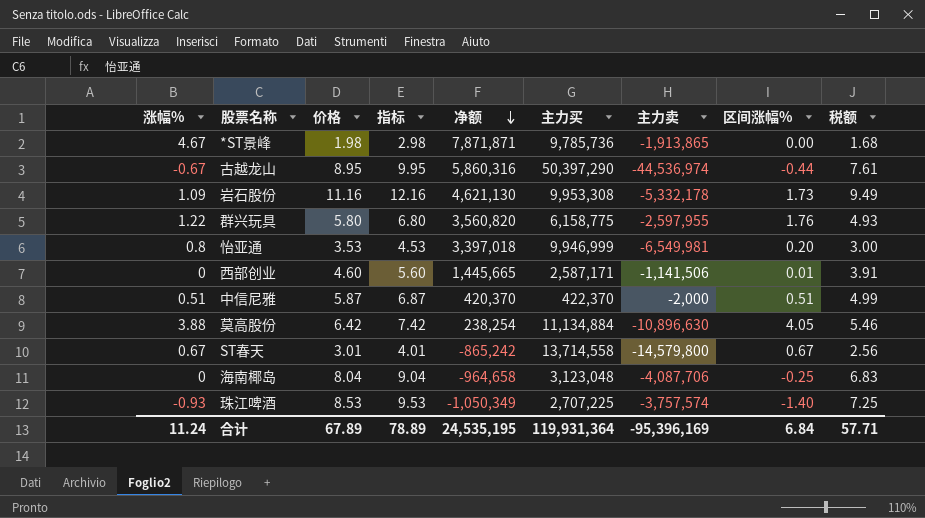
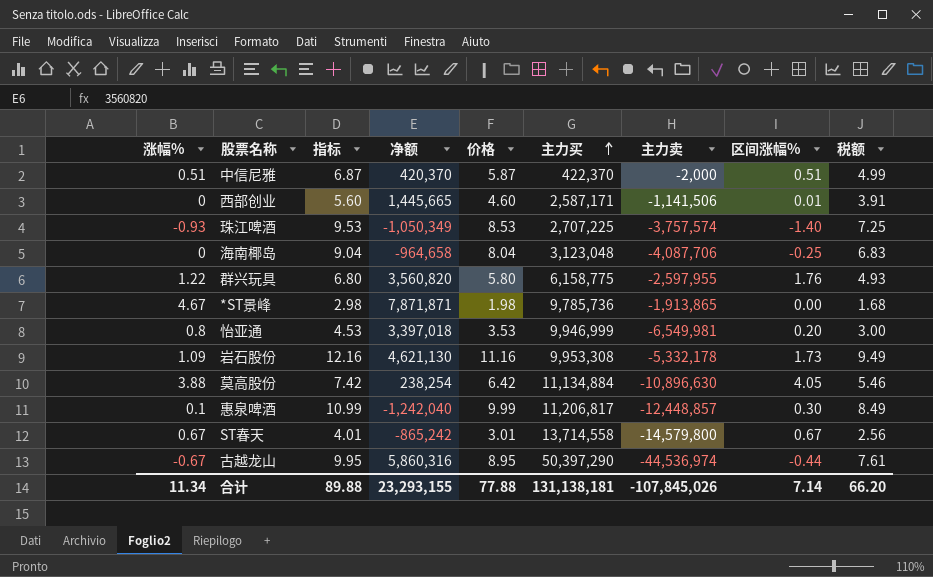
row order: 净额 descending -> 主力买 ascending
column 价格 | position: 3 -> 5
row 惠泉啤酒: none -> 0.1 | 10.99 | -1,242,040 | 9.99 | 11,206,817 | -12,448,857 | 0.30 | 8.49
合计 | 涨幅%: 11.24 -> 11.34
合计 | 指标: 78.89 -> 89.88
合计 | 净额: 24,535,195 -> 23,293,155
合计 | 价格: 67.89 -> 77.88
合计 | 主力买: 119,931,364 -> 131,138,181
合计 | 主力卖: -95,396,169 -> -107,845,026
合计 | 区间涨幅%: 6.84 -> 7.14
合计 | 税额: 57.71 -> 66.20

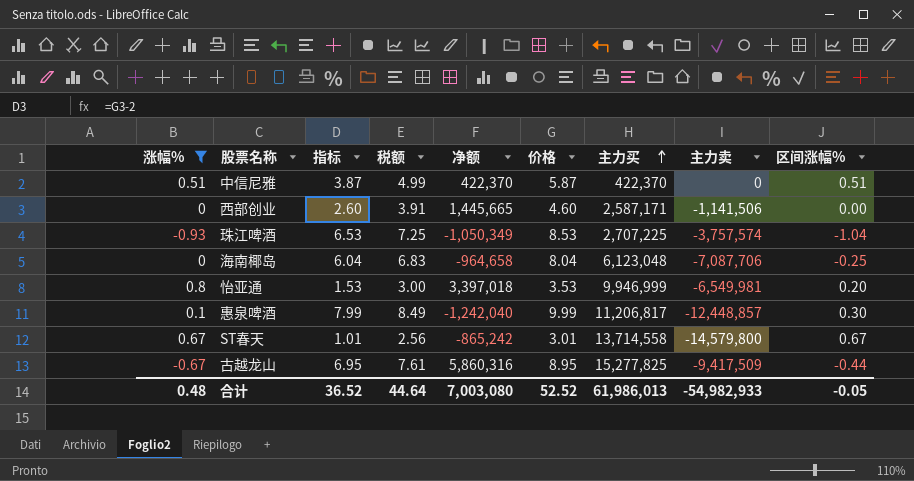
filter: none -> 涨幅% <= 0.8
column 指标 | formula: [价格] + 1 -> [价格] - 2
column 税额 | position: 9 -> 4
中信尼雅 | 净额: 420,370 -> 422,370
中信尼雅 | 主力卖: -2,000 -> 0
西部创业 | 区间涨幅%: 0.01 -> 0.00
珠江啤酒 | 区间涨幅%: -1.40 -> -1.04
海南椰岛 | 主力买: 3,123,048 -> 6,123,048
海南椰岛 | 主力卖: -4,087,706 -> -7,087,706
古越龙山 | 主力买: 50,397,290 -> 15,277,825
古越龙山 | 主力卖: -44,536,974 -> -9,417,509
合计 | 涨幅%: 11.34 -> 0.48
合计 | 指标: 89.88 -> 36.52
合计 | 税额: 66.20 -> 44.64
合计 | 净额: 23,293,155 -> 7,003,080
合计 | 价格: 77.88 -> 52.52
合计 | 主力买: 131,138,181 -> 61,986,013
合计 | 主力卖: -107,845,026 -> -54,982,933
合计 | 区间涨幅%: 7.14 -> -0.05

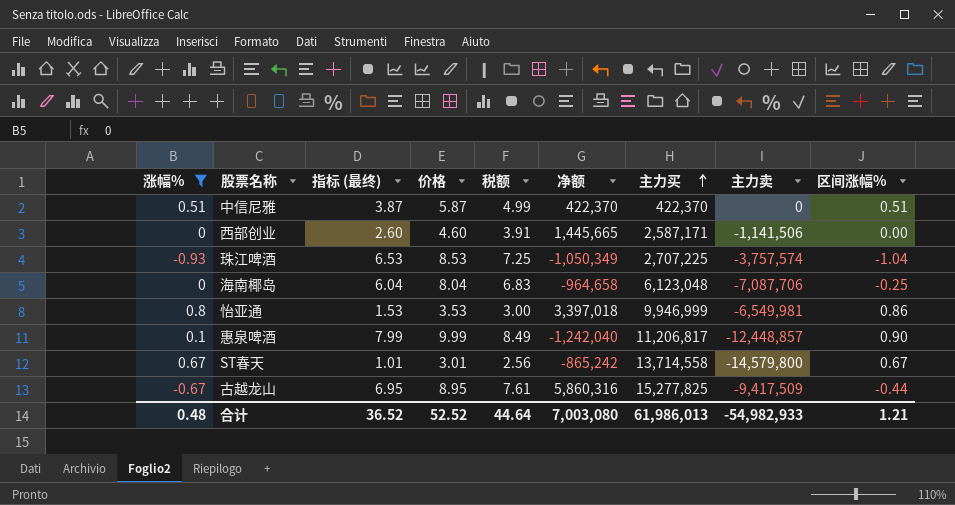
column name: 指标 -> 指标 (最终)
column 价格 | position: 6 -> 4
怡亚通 | 区间涨幅%: 0.20 -> 0.86
惠泉啤酒 | 区间涨幅%: 0.30 -> 0.90
合计 | 区间涨幅%: -0.05 -> 1.21

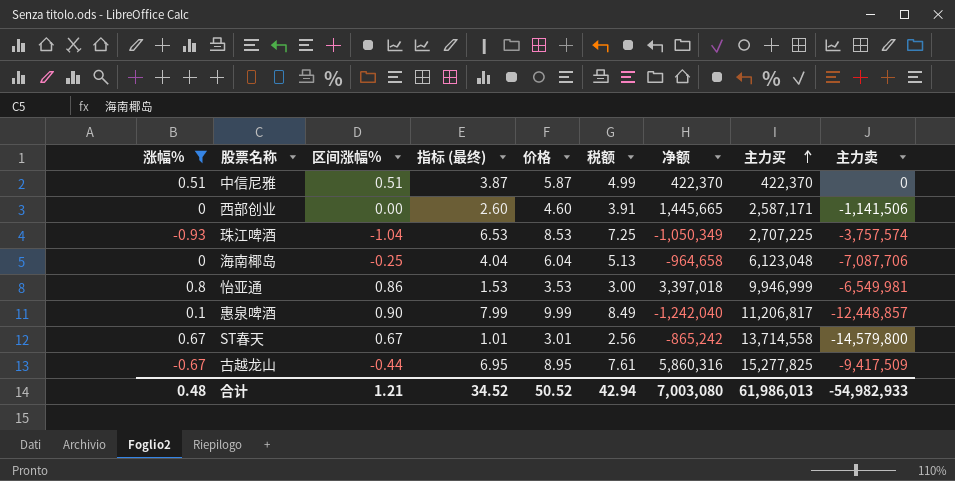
column 区间涨幅% | position: 9 -> 3
海南椰岛 | 指标 (最终): 6.04 -> 4.04
海南椰岛 | 价格: 8.04 -> 6.04
海南椰岛 | 税额: 6.83 -> 5.13
合计 | 指标 (最终): 36.52 -> 34.52
合计 | 价格: 52.52 -> 50.52
合计 | 税额: 44.64 -> 42.94

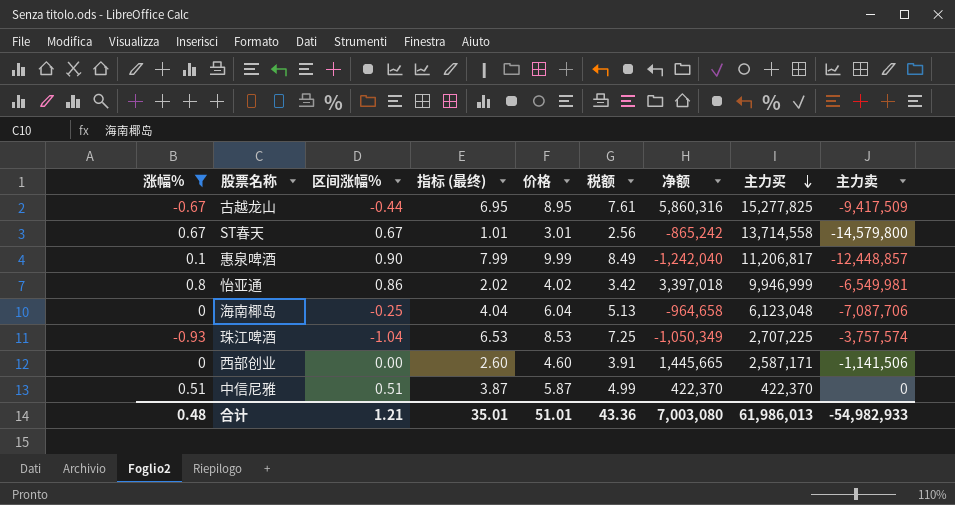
row order: 主力买 ascending -> 主力买 descending
怡亚通 | 指标 (最终): 1.53 -> 2.02
怡亚通 | 价格: 3.53 -> 4.02
怡亚通 | 税额: 3.00 -> 3.42
合计 | 指标 (最终): 34.52 -> 35.01
合计 | 价格: 50.52 -> 51.01
合计 | 税额: 42.94 -> 43.36

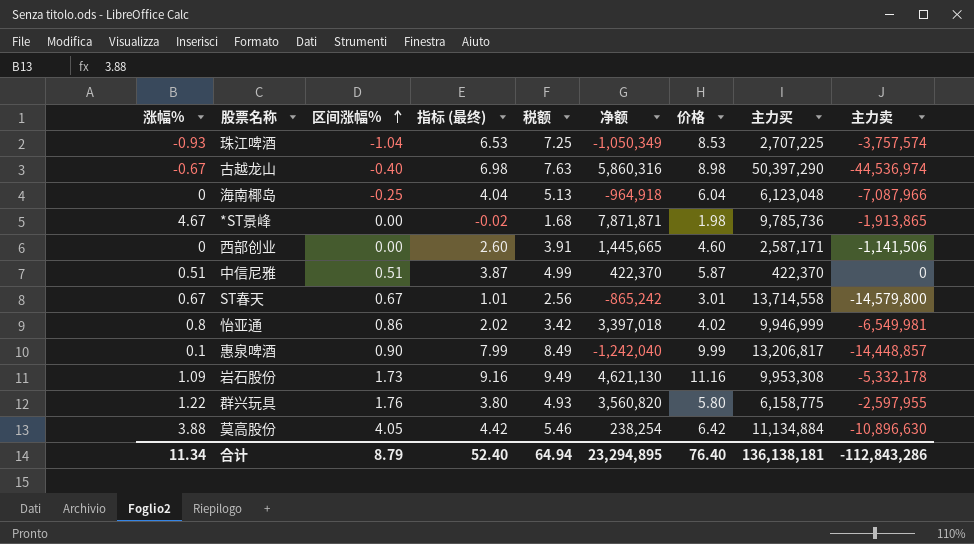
filter: 涨幅% <= 0.8 -> none
row order: 主力买 descending -> 区间涨幅% ascending
column 价格 | position: 5 -> 7
古越龙山 | 区间涨幅%: -0.44 -> -0.40
古越龙山 | 指标 (最终): 6.95 -> 6.98
古越龙山 | 税额: 7.61 -> 7.63
古越龙山 | 价格: 8.95 -> 8.98
古越龙山 | 主力买: 15,277,825 -> 50,397,290
古越龙山 | 主力卖: -9,417,509 -> -44,536,974
海南椰岛 | 净额: -964,658 -> -964,918
海南椰岛 | 主力卖: -7,087,706 -> -7,087,966
惠泉啤酒 | 主力买: 11,206,817 -> 13,206,817
惠泉啤酒 | 主力卖: -12,448,857 -> -14,448,857
合计 | 涨幅%: 0.48 -> 11.34
合计 | 区间涨幅%: 1.21 -> 8.79
合计 | 指标 (最终): 35.01 -> 52.40
合计 | 税额: 43.36 -> 64.94
合计 | 净额: 7,003,080 -> 23,294,895
合计 | 价格: 51.01 -> 76.40
合计 | 主力买: 61,986,013 -> 136,138,181
合计 | 主力卖: -54,982,933 -> -112,843,286

